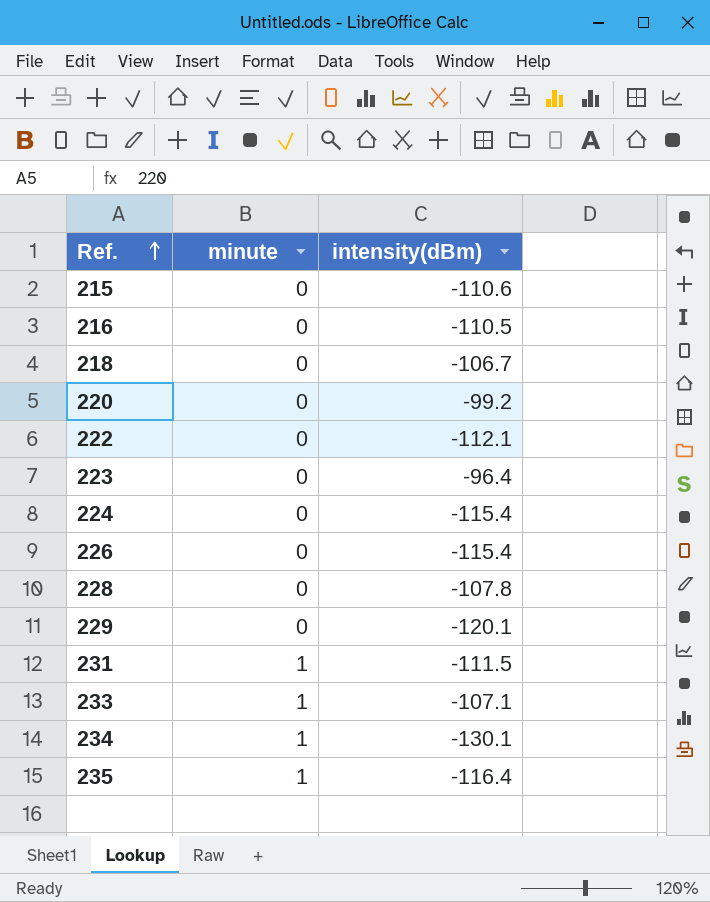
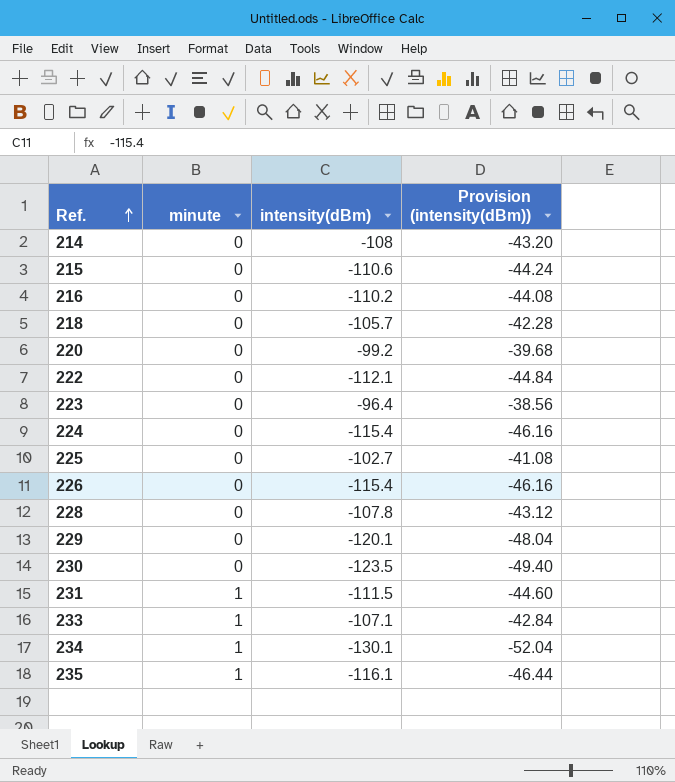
column Provision (intensity(dBm)) | formula: none -> [intensity(dBm)] * 0.4
row 214: none -> 0 | -108 | -43.20
216 | intensity(dBm): -110.5 -> -110.2
218 | intensity(dBm): -106.7 -> -105.7
row 225: none -> 0 | -102.7 | -41.08
row 230: none -> 0 | -123.5 | -49.40
235 | intensity(dBm): -116.4 -> -116.1

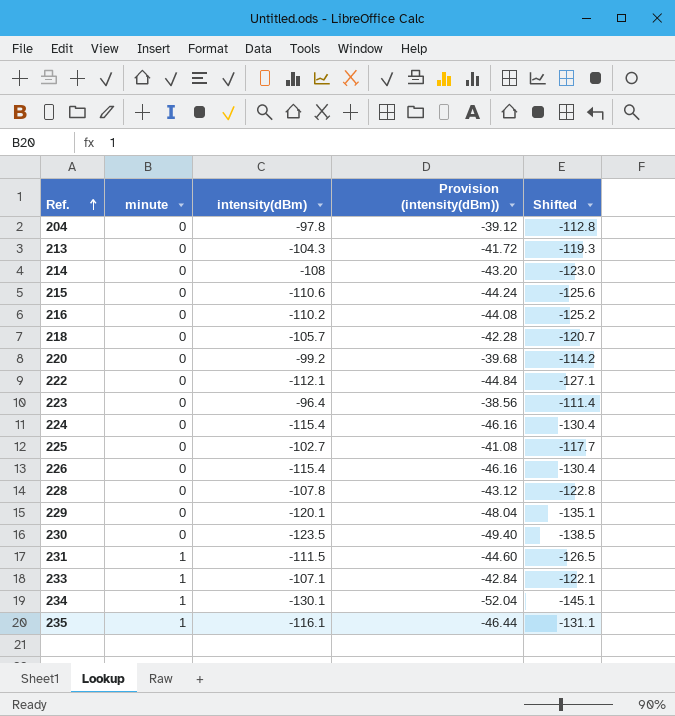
column Shifted | formula: none -> [intensity(dBm)] - 15
row 204: none -> 0 | -97.8 | -39.12 | -112.8
row 213: none -> 0 | -104.3 | -41.72 | -119.3

